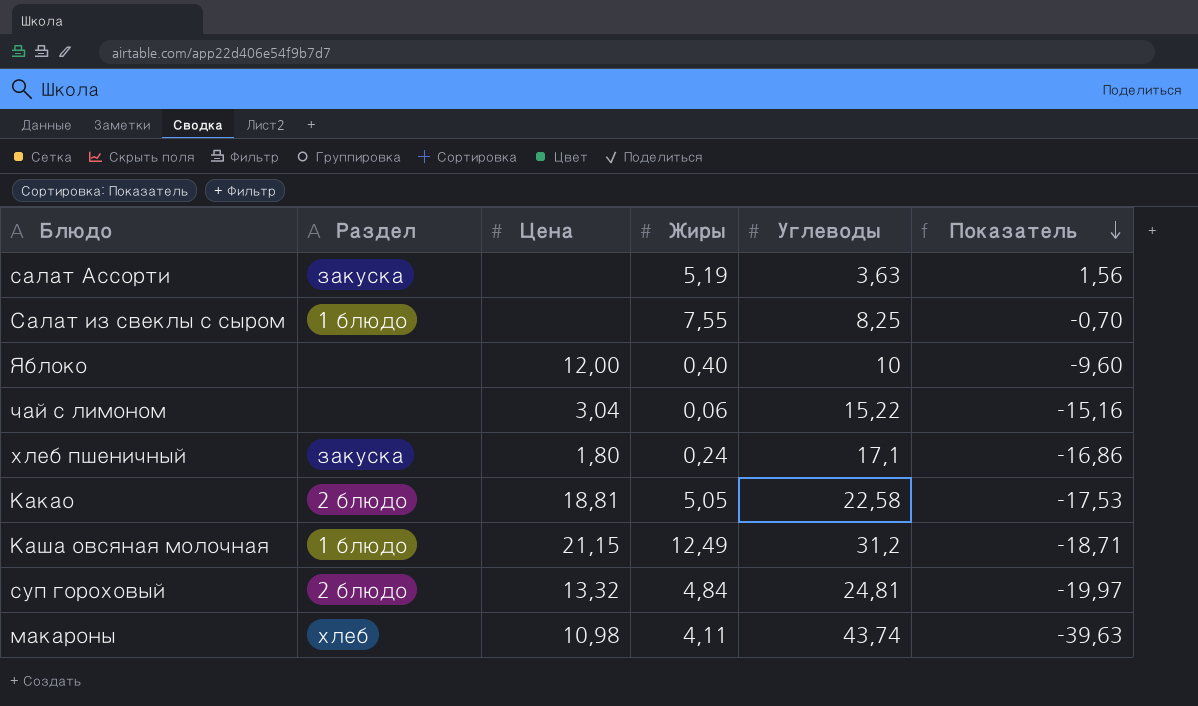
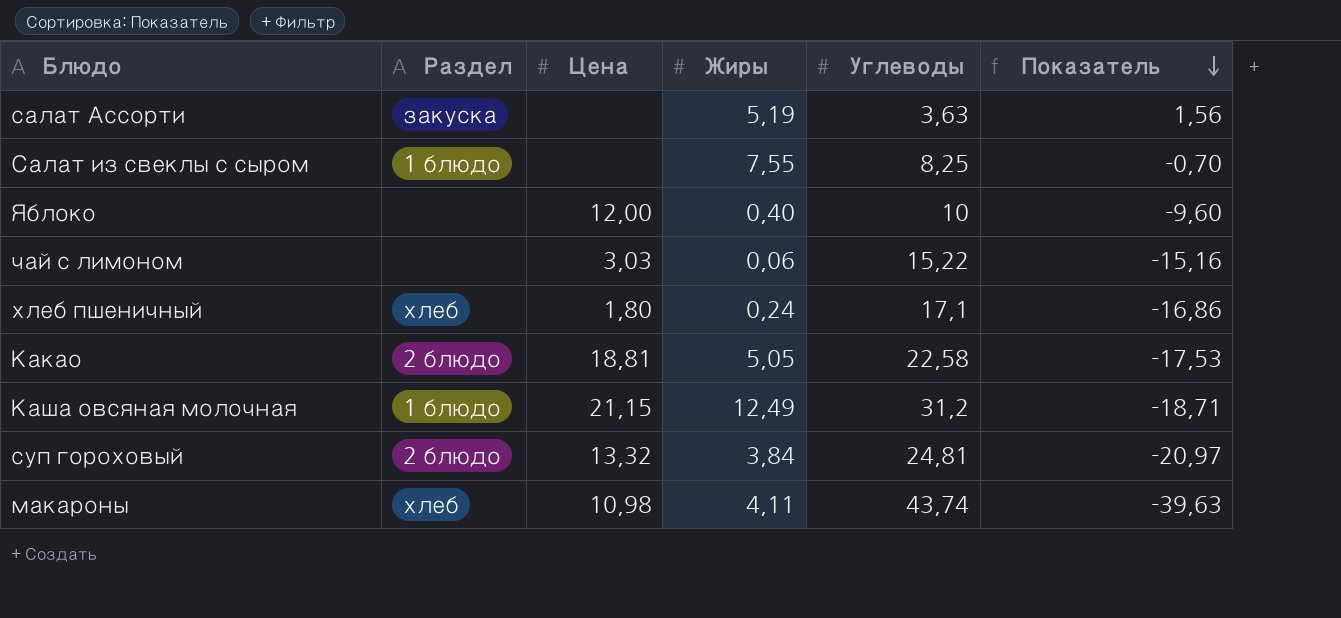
чай с лимоном | Цена: 3,04 -> 3,03
хлеб пшеничный | Раздел: закуска -> хлеб
суп гороховый | Жиры: 4,84 -> 3,84
суп гороховый | Показатель: -19,97 -> -20,97

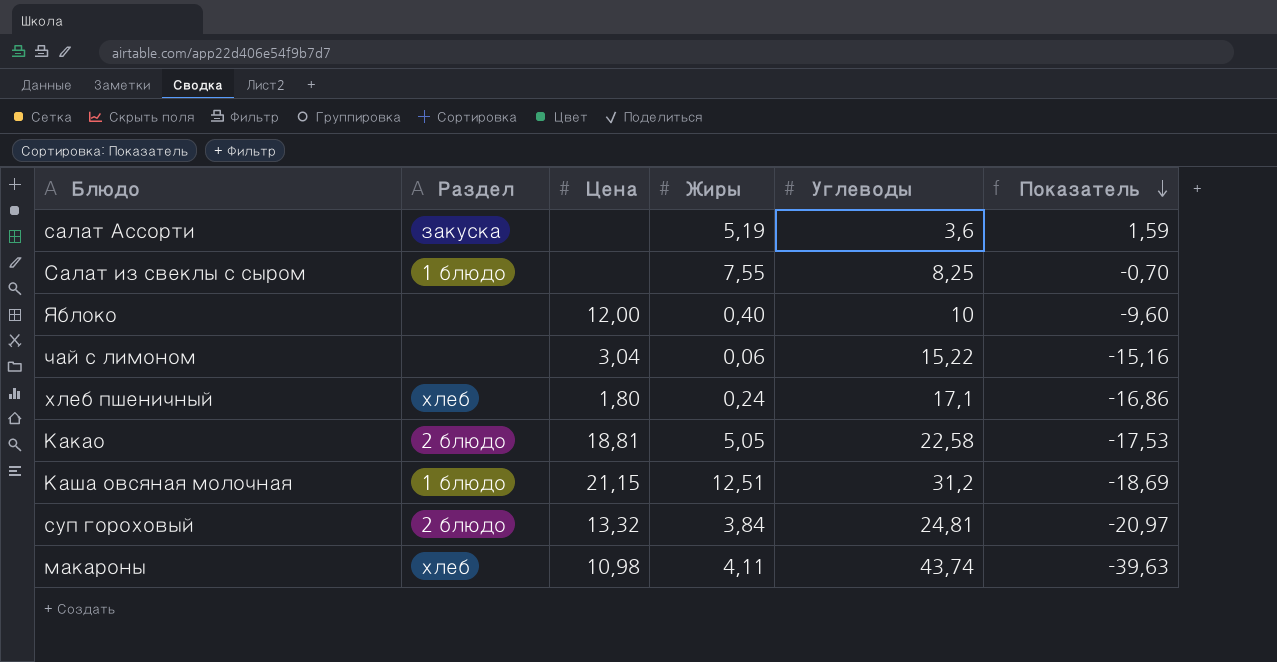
салат Ассорти | Углеводы: 3,63 -> 3,6
салат Ассорти | Показатель: 1,56 -> 1,59
чай с лимоном | Цена: 3,03 -> 3,04
Каша овсяная молочная | Жиры: 12,49 -> 12,51
Каша овсяная молочная | Показатель: -18,71 -> -18,69

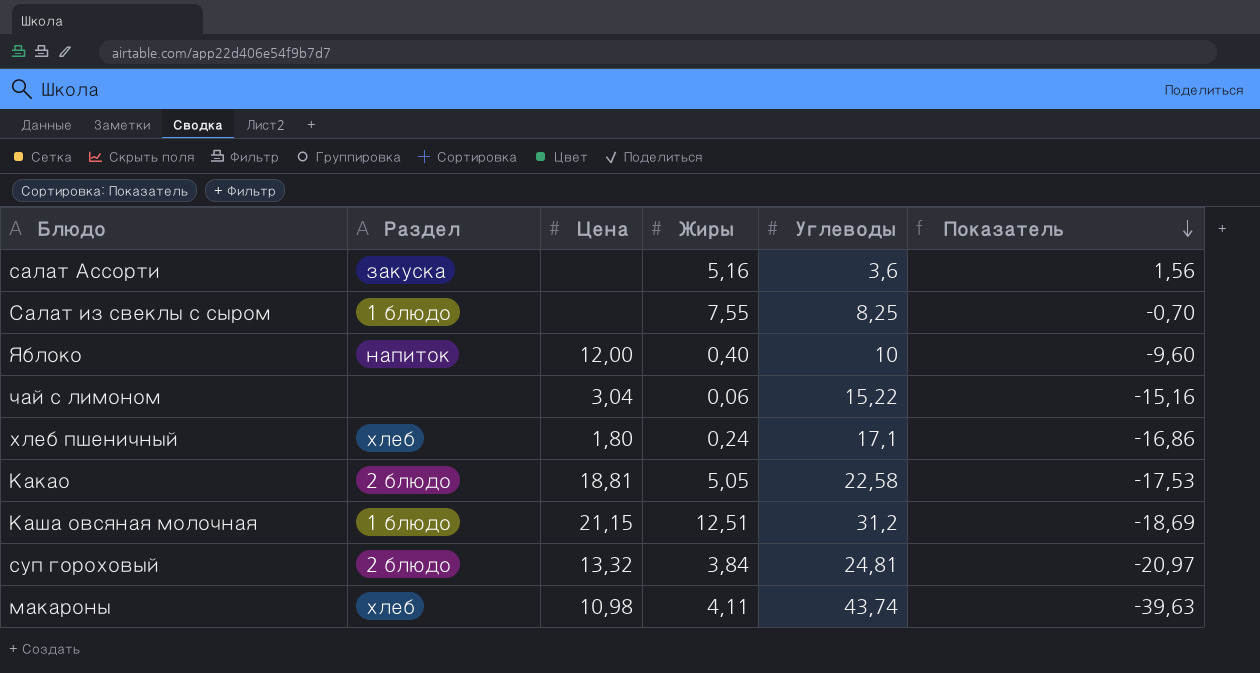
салат Ассорти | Жиры: 5,19 -> 5,16
салат Ассорти | Показатель: 1,59 -> 1,56
Яблоко | Раздел: none -> напиток

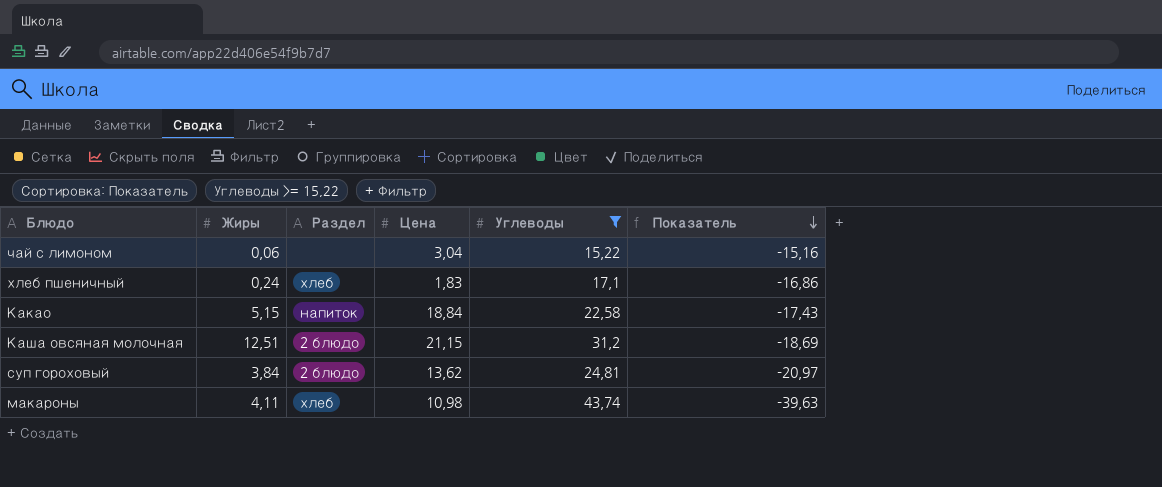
filter: none -> Углеводы >= 15,22
column Жиры | position: 4 -> 2
хлеб пшеничный | Цена: 1,80 -> 1,83
Какао | Жиры: 5,05 -> 5,15
Какао | Раздел: 2 блюдо -> напиток
Какао | Цена: 18,81 -> 18,84
Какао | Показатель: -17,53 -> -17,43
Каша овсяная молочная | Раздел: 1 блюдо -> 2 блюдо
суп гороховый | Цена: 13,32 -> 13,62

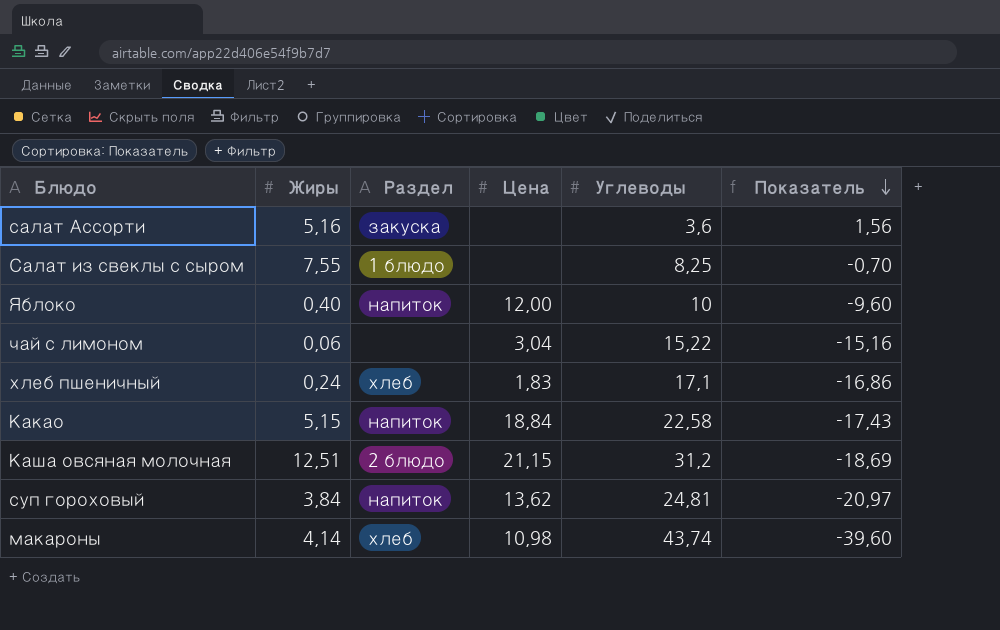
filter: Углеводы >= 15,22 -> none
суп гороховый | Раздел: 2 блюдо -> напиток
макароны | Жиры: 4,11 -> 4,14
макароны | Показатель: -39,63 -> -39,60

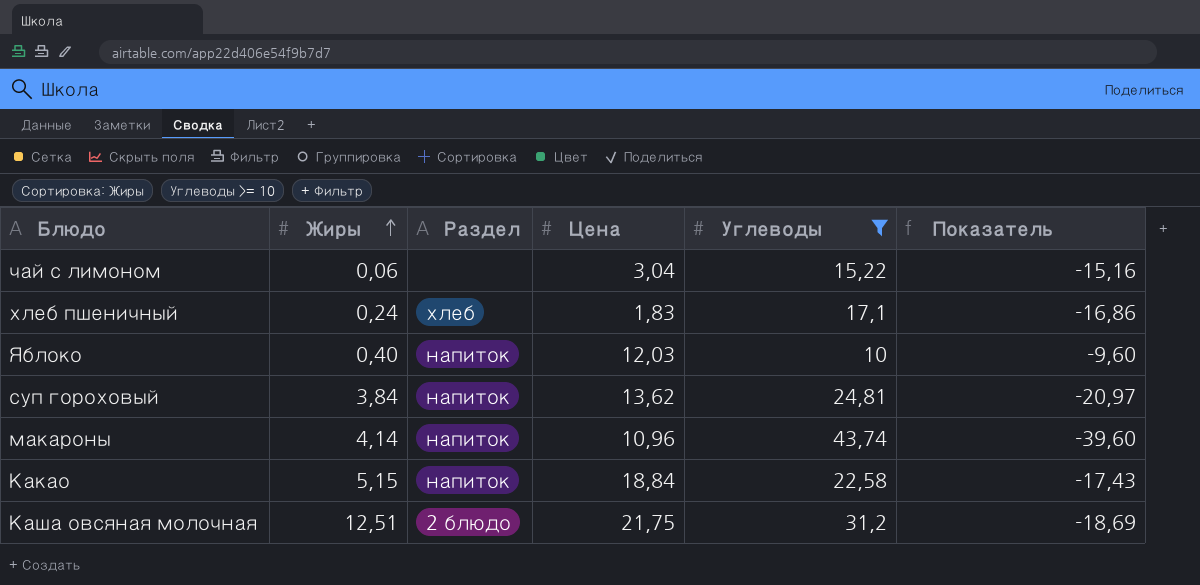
filter: none -> Углеводы >= 10
row order: Показатель descending -> Жиры ascending
Яблоко | Цена: 12,00 -> 12,03
макароны | Раздел: хлеб -> напиток
макароны | Цена: 10,98 -> 10,96
Каша овсяная молочная | Цена: 21,15 -> 21,75

